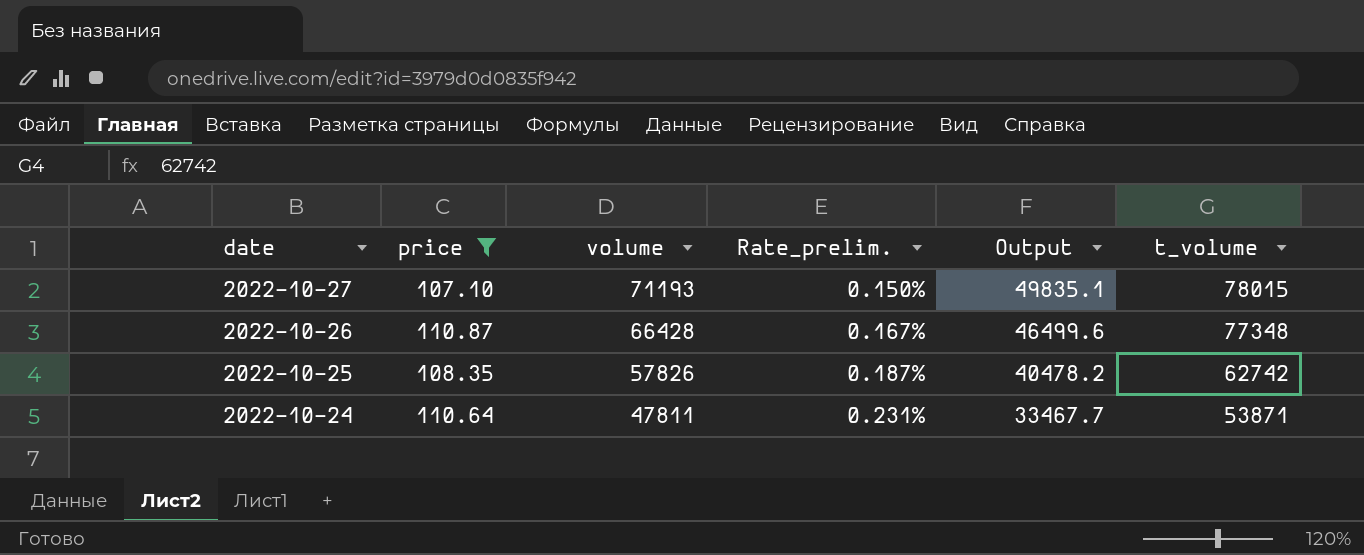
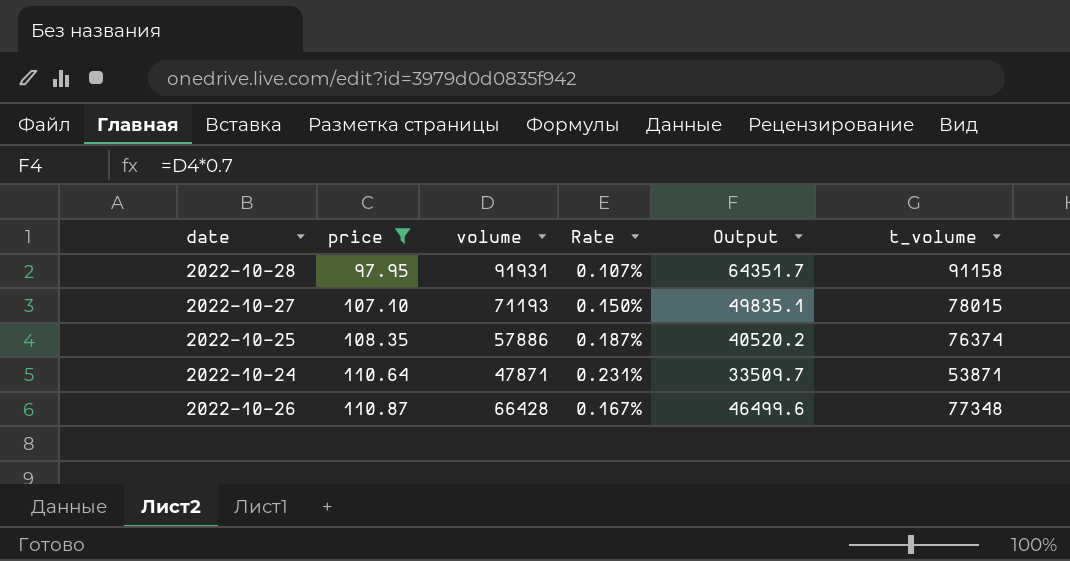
row order: date descending -> price ascending
column name: Rate_prelim. -> Rate
row 2022-10-28: none -> 97.95 | 91931 | 0.107% | 64351.7 | 91158
2022-10-25 | volume: 57826 -> 57886
2022-10-25 | Output: 40478.2 -> 40520.2
2022-10-25 | t_volume: 62742 -> 76374
2022-10-24 | volume: 47811 -> 47871
2022-10-24 | Output: 33467.7 -> 33509.7

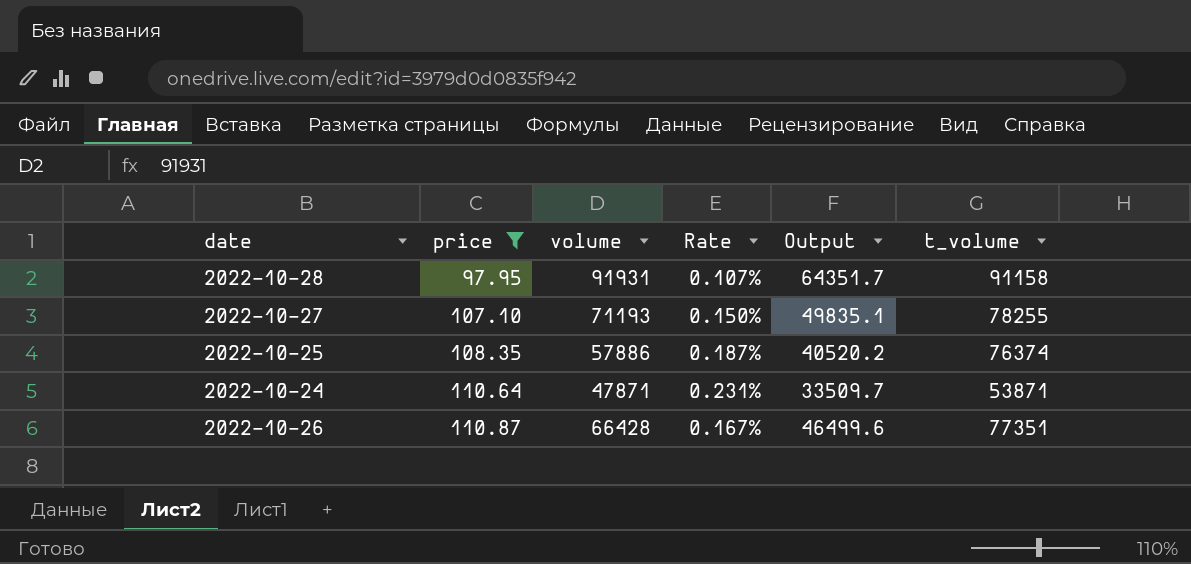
2022-10-27 | t_volume: 78015 -> 78255
2022-10-26 | t_volume: 77348 -> 77351

